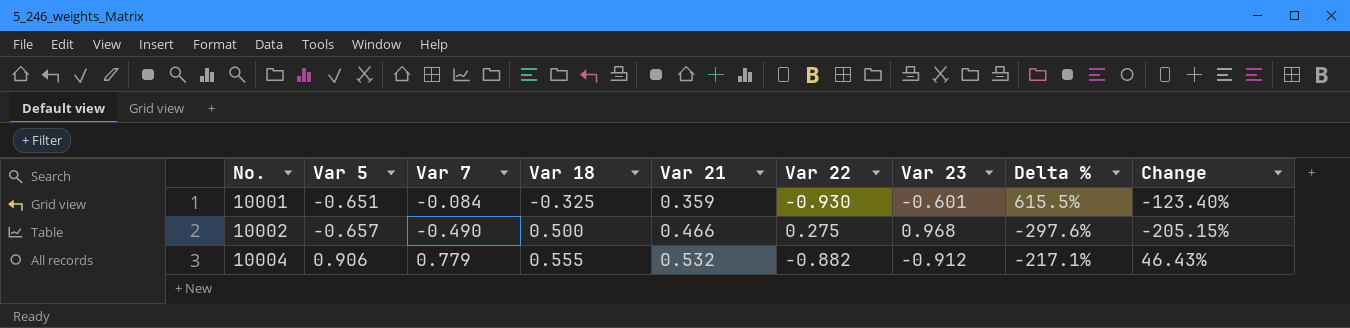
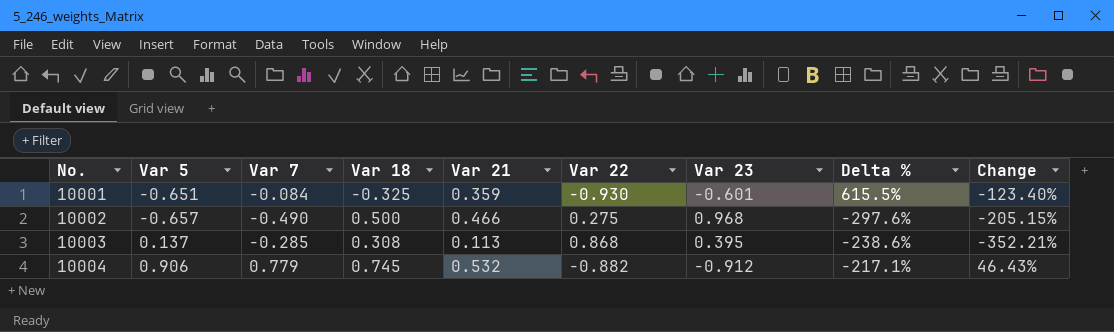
row 10003: none -> 0.137 | -0.285 | 0.308 | 0.113 | 0.868 | 0.395 | -238.6% | -352.21%
10004 | Var 18: 0.555 -> 0.745

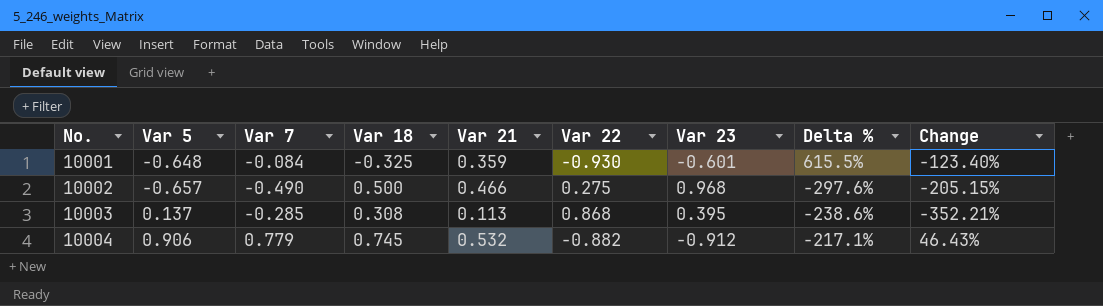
10001 | Var 5: -0.651 -> -0.648

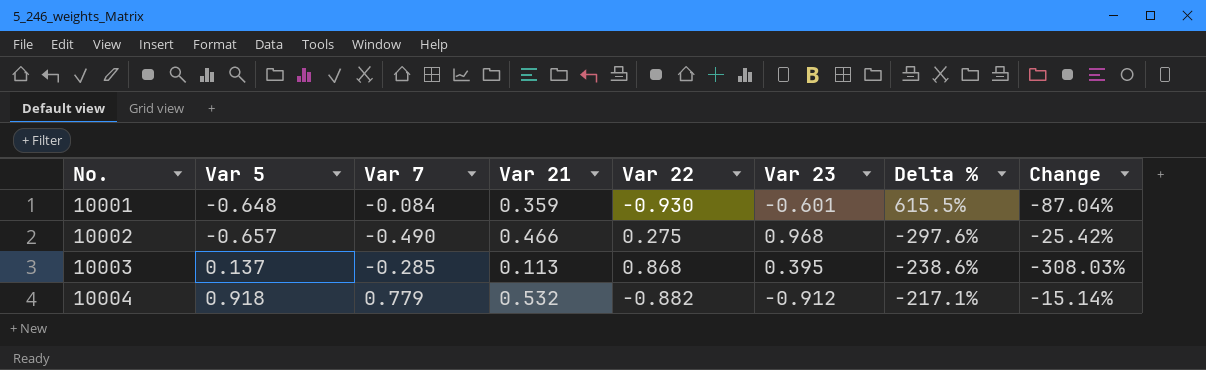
column Var 18 | position: 4 -> none
column Change | formula: ([Var 7] - [Var 21]) / [Var 21] -> ([Var 7] - [Var 5]) / [Var 5]
10004 | Var 5: 0.906 -> 0.918

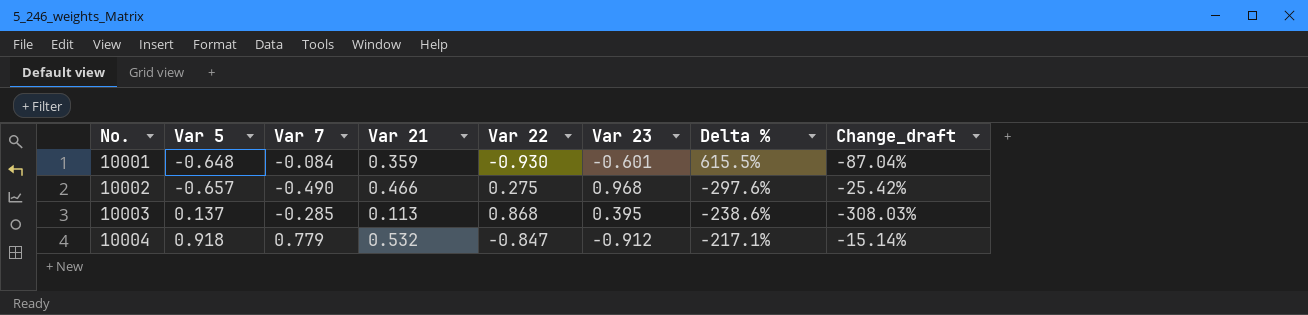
column name: Change -> Change_draft
10004 | Var 22: -0.882 -> -0.847

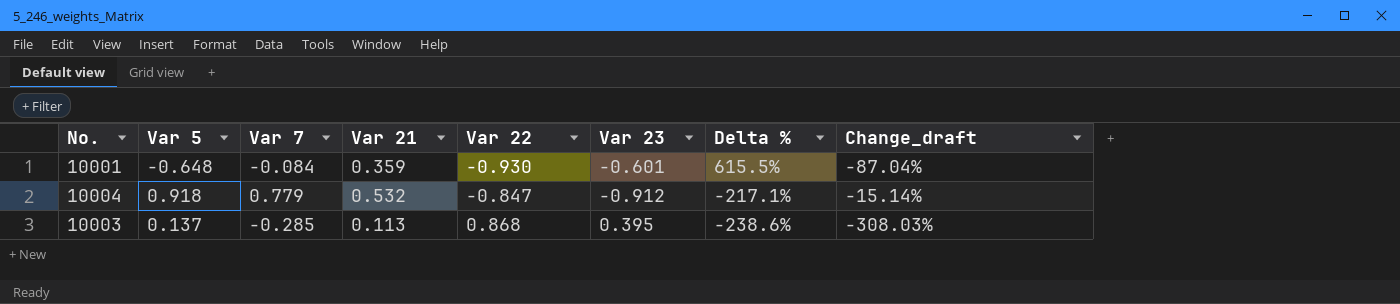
row order: No. ascending -> Var 22 ascending
row 10002: -0.657 | -0.490 | 0.466 | 0.275 | 0.968 | -297.6% | -25.42% -> none

